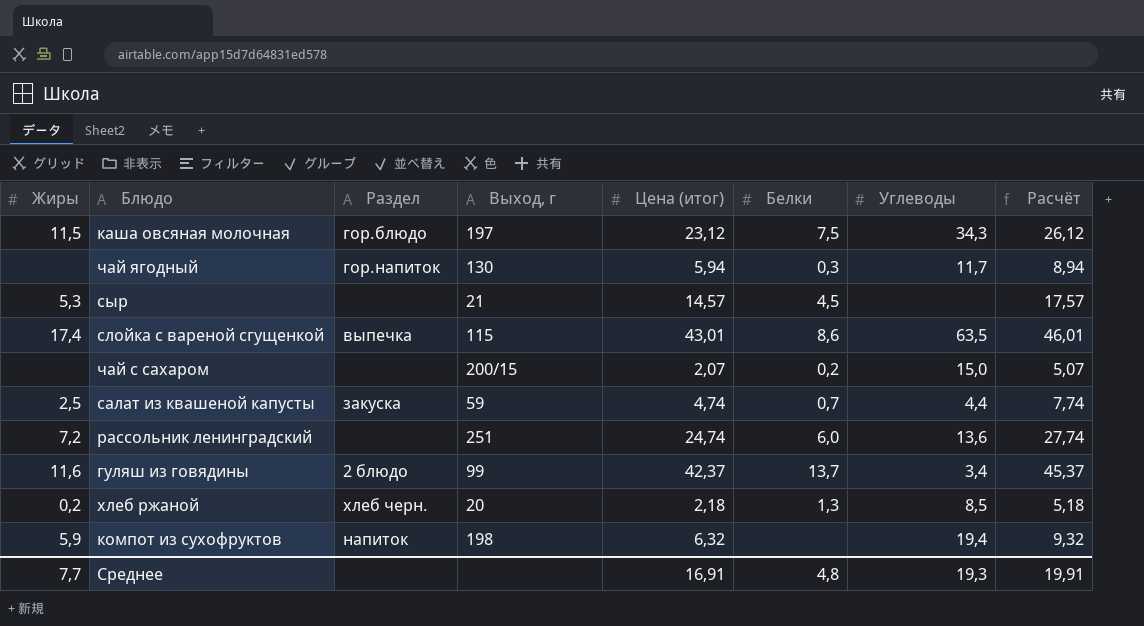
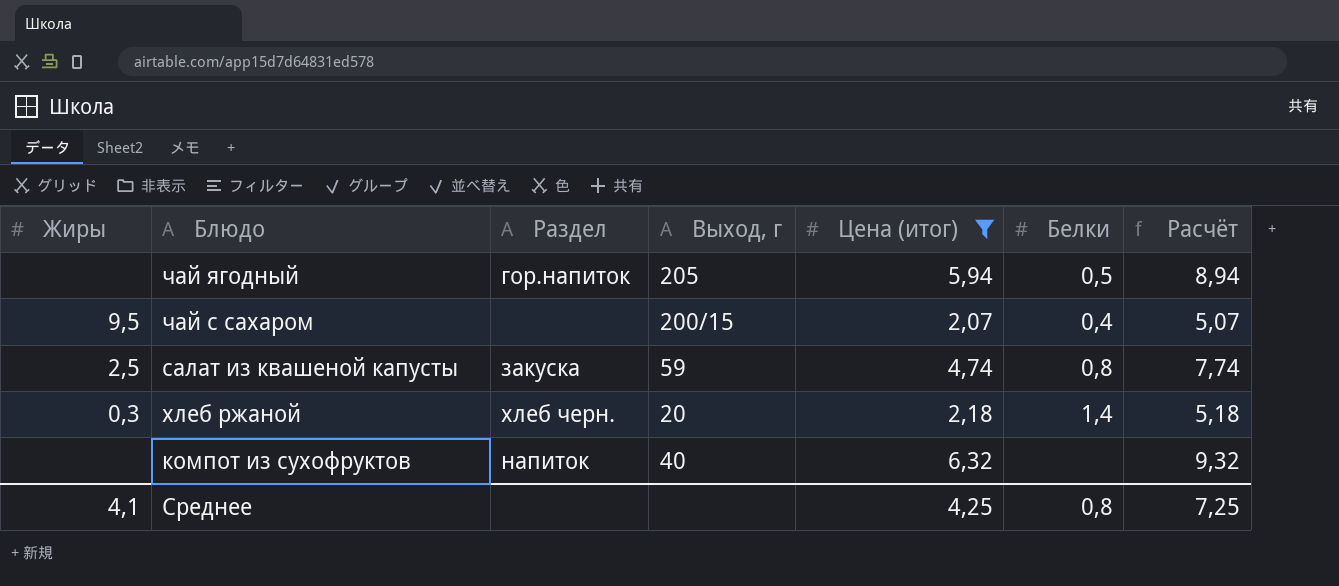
filter: none -> Цена (итог) <= 6,32
column Углеводы | position: 7 -> none
чай ягодный | Выход, г: 130 -> 205
чай ягодный | Белки: 0,3 -> 0,5
чай с сахаром | Жиры: none -> 9,5
чай с сахаром | Белки: 0,2 -> 0,4
салат из квашеной капусты | Белки: 0,7 -> 0,8
хлеб ржаной | Жиры: 0,2 -> 0,3
хлеб ржаной | Белки: 1,3 -> 1,4
компот из сухофруктов | Жиры: 5,9 -> none
компот из сухофруктов | Выход, г: 198 -> 40
Среднее | Жиры: 7,7 -> 4,1
Среднее | Цена (итог): 16,91 -> 4,25
Среднее | Белки: 4,8 -> 0,8
Среднее | Расчёт: 19,91 -> 7,25

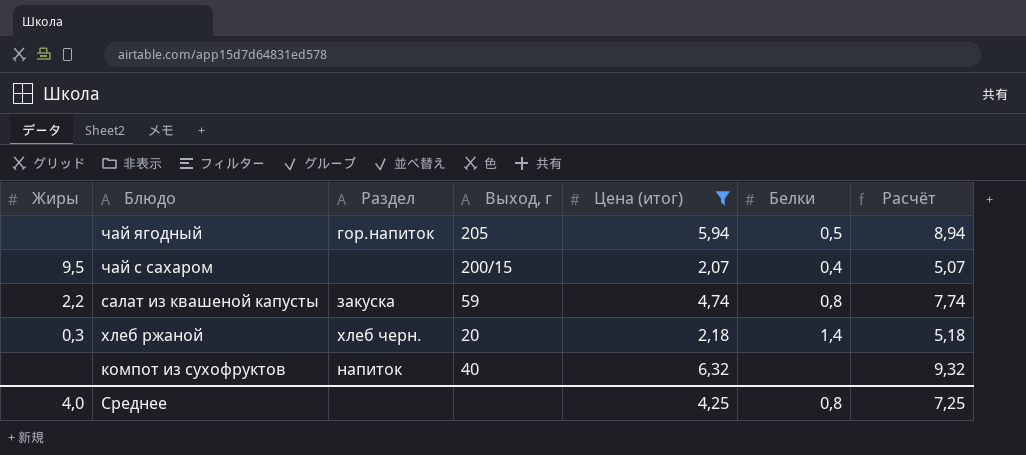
салат из квашеной капусты | Жиры: 2,5 -> 2,2
Среднее | Жиры: 4,1 -> 4,0

